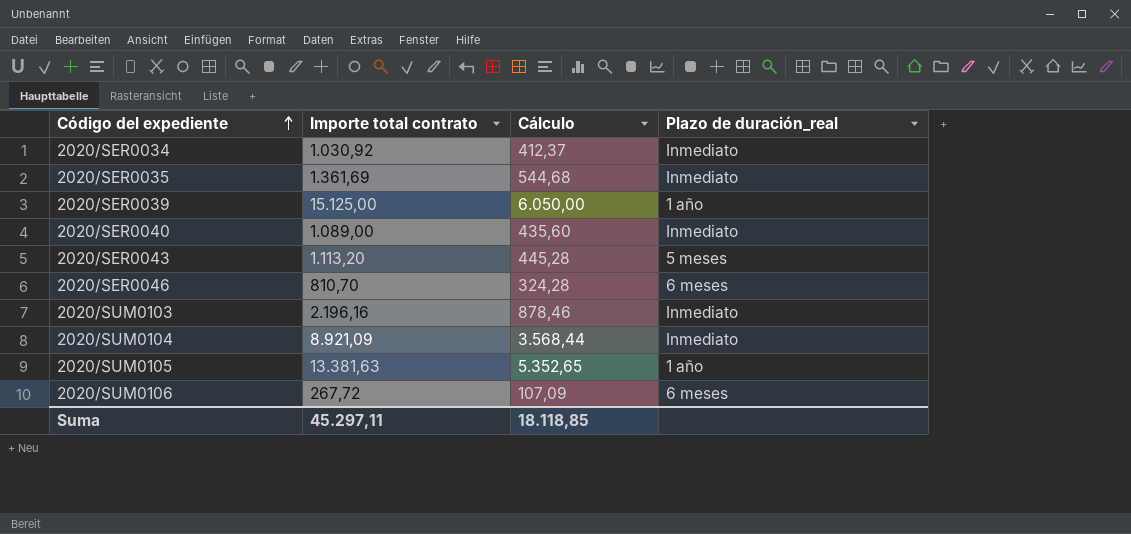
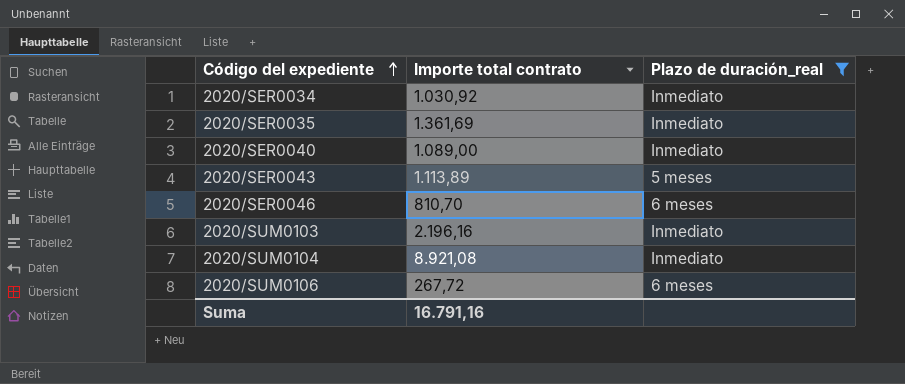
filter: none -> Plazo de duración_real != 1 año
column Cálculo | formula: [Importe total contrato] * 0,4 -> none
2020/SER0043 | Importe total contrato: 1.113,20 -> 1.113,89
2020/SUM0104 | Importe total contrato: 8.921,09 -> 8.921,08
Suma | Importe total contrato: 45.297,11 -> 16.791,16

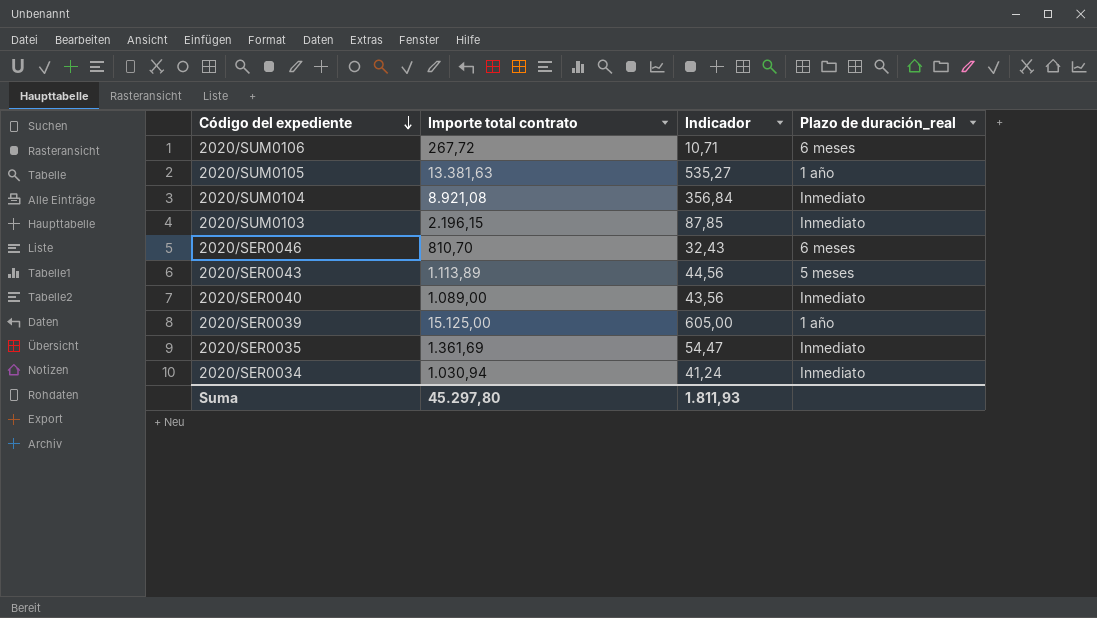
filter: Plazo de duración_real != 1 año -> none
row order: Código del expediente ascending -> Código del expediente descending
column Indicador | formula: none -> [Importe total contrato] * 0,04
2020/SUM0103 | Importe total contrato: 2.196,16 -> 2.196,15
2020/SER0034 | Importe total contrato: 1.030,92 -> 1.030,94
Suma | Importe total contrato: 16.791,16 -> 45.297,80

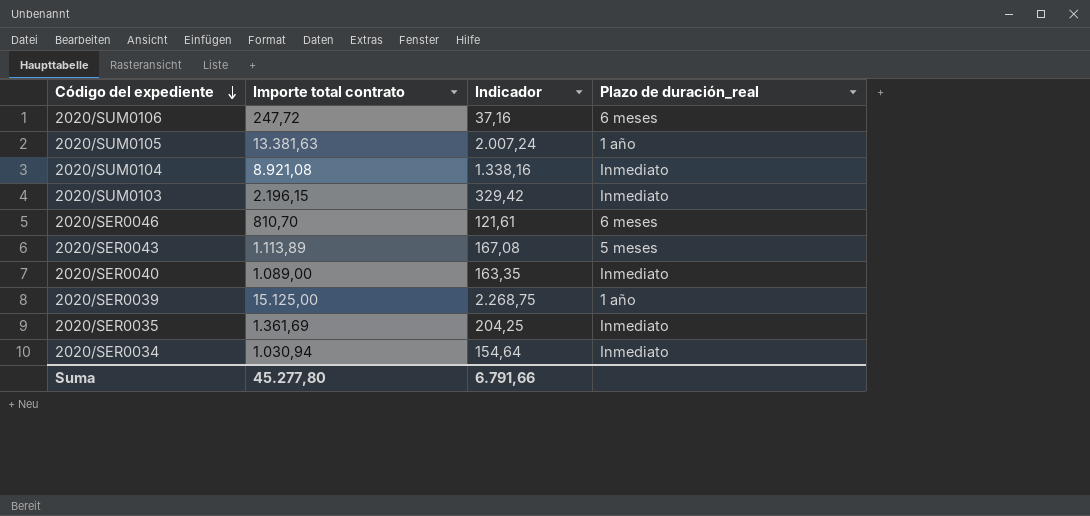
column Indicador | formula: [Importe total contrato] * 0,04 -> [Importe total contrato] * 0,15
2020/SUM0106 | Importe total contrato: 267,72 -> 247,72
Suma | Importe total contrato: 45.297,80 -> 45.277,80
Suma | Indicador: 1.811,93 -> 6.791,66

